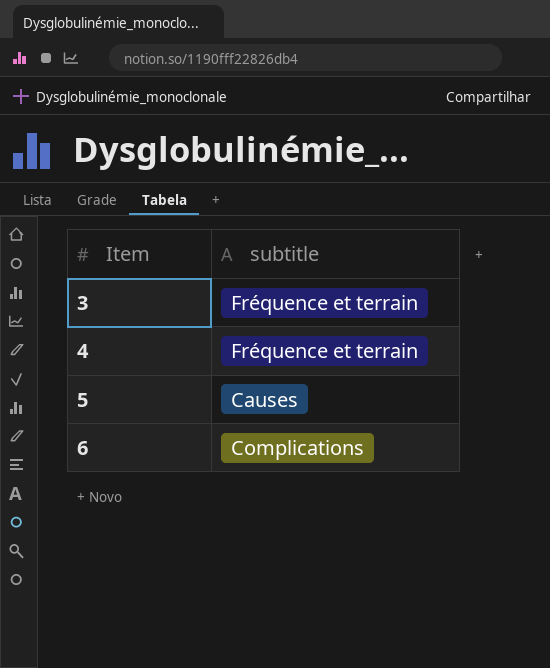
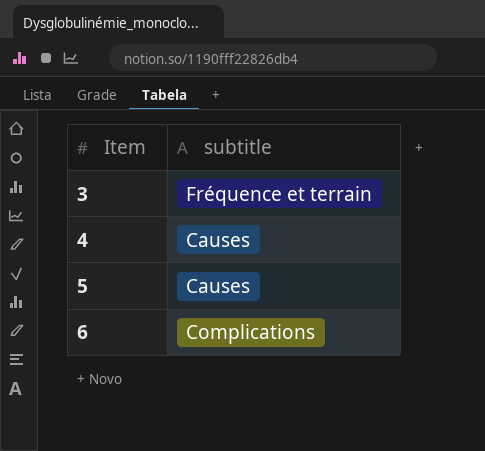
4 | subtitle: Fréquence et terrain -> Causes

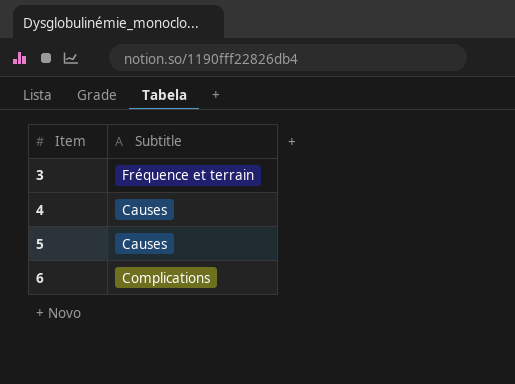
column name: subtitle -> Subtitle

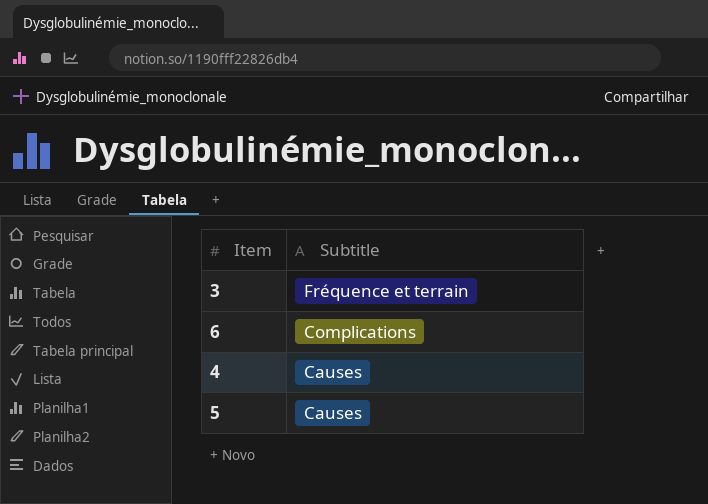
row order: Item ascending -> Subtitle descending

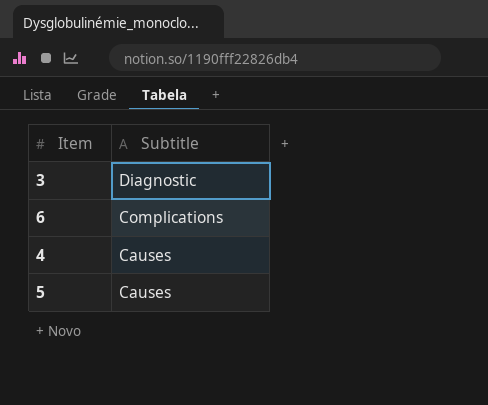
3 | Subtitle: Fréquence et terrain -> Diagnostic

